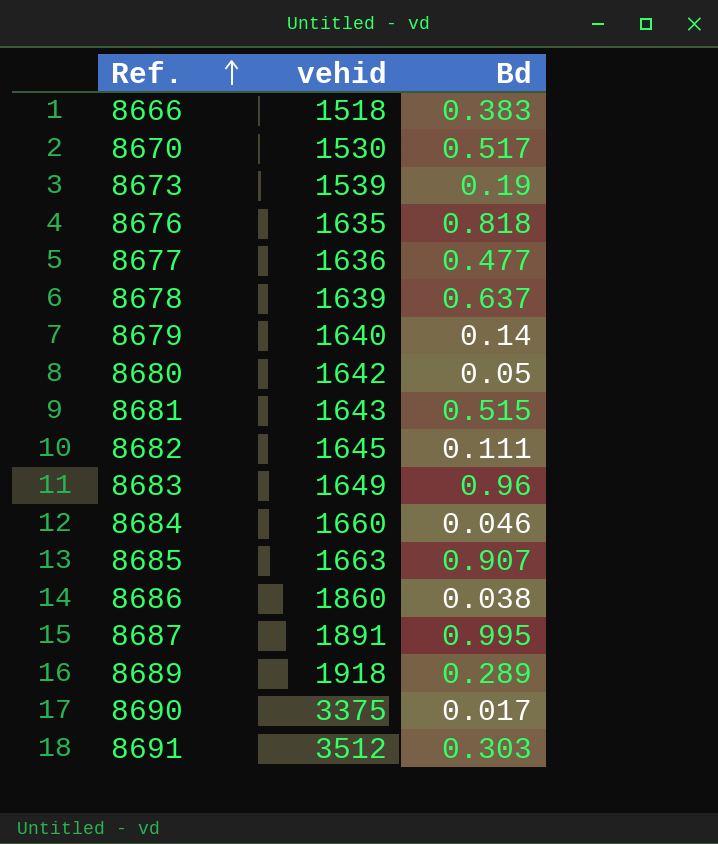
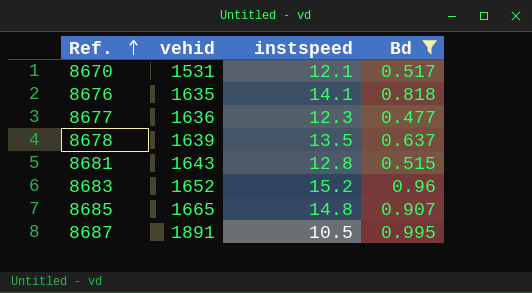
filter: none -> Bd >= 0.477
column instspeed | position: none -> 3
8670 | vehid: 1530 -> 1531
8683 | vehid: 1649 -> 1652
8685 | vehid: 1663 -> 1665

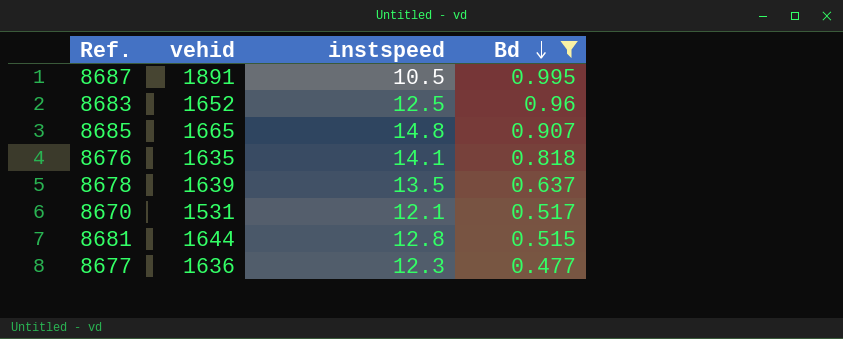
row order: Ref. ascending -> Bd descending
8683 | instspeed: 15.2 -> 12.5
8681 | vehid: 1643 -> 1644

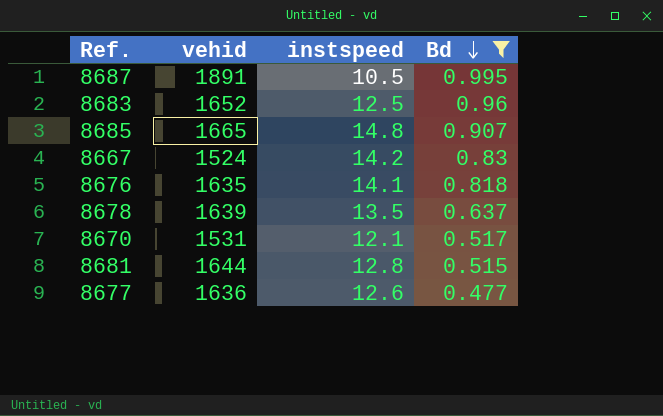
row 8667: none -> 1524 | 14.2 | 0.83
8677 | instspeed: 12.3 -> 12.6

